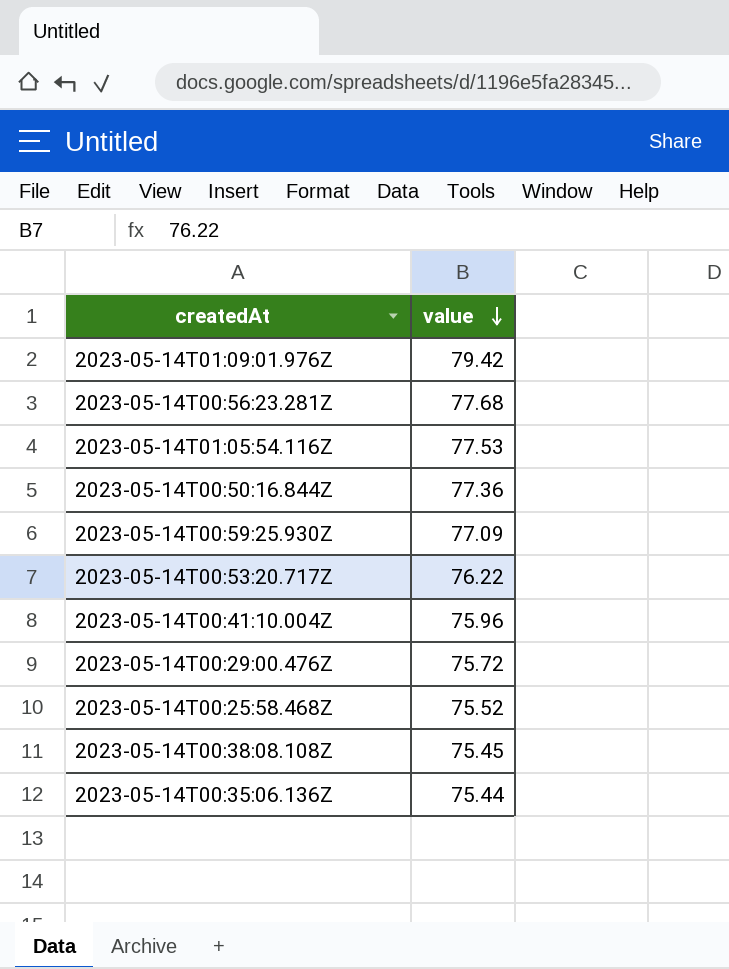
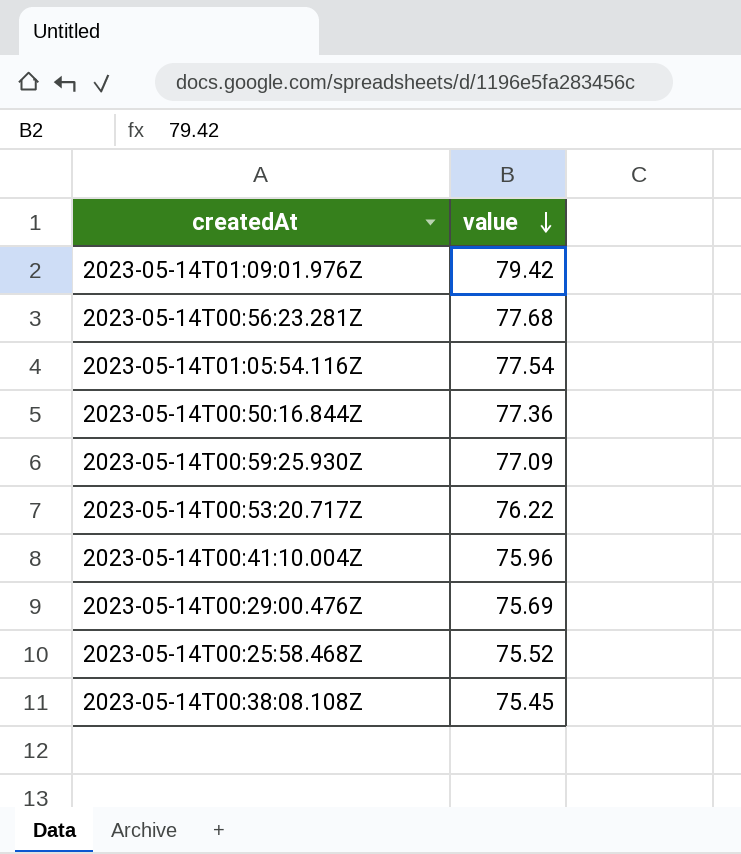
row 2023-05-14T00:35:06.136Z: 75.44 -> none
2023-05-14T01:05:54.116Z | value: 77.53 -> 77.54
2023-05-14T00:29:00.476Z | value: 75.72 -> 75.69

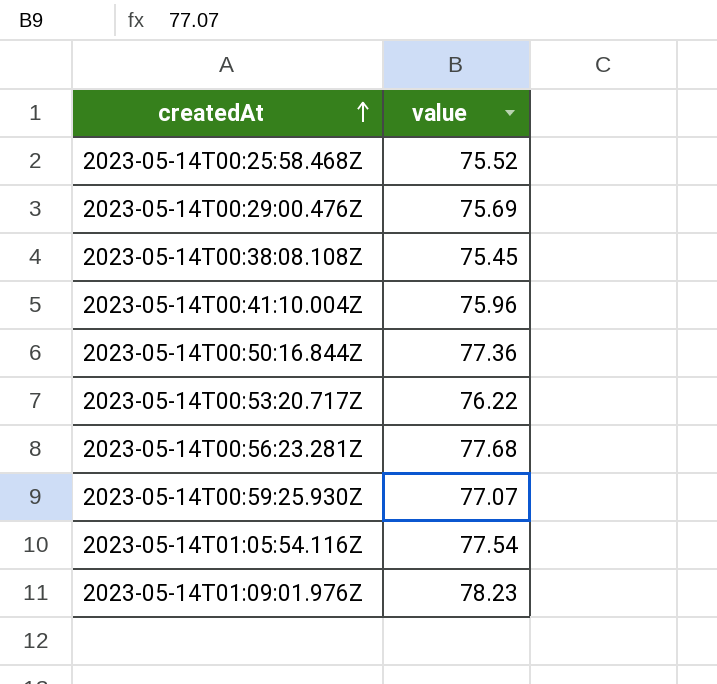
row order: value descending -> createdAt ascending
2023-05-14T00:59:25.930Z | value: 77.09 -> 77.07
2023-05-14T01:09:01.976Z | value: 79.42 -> 78.23

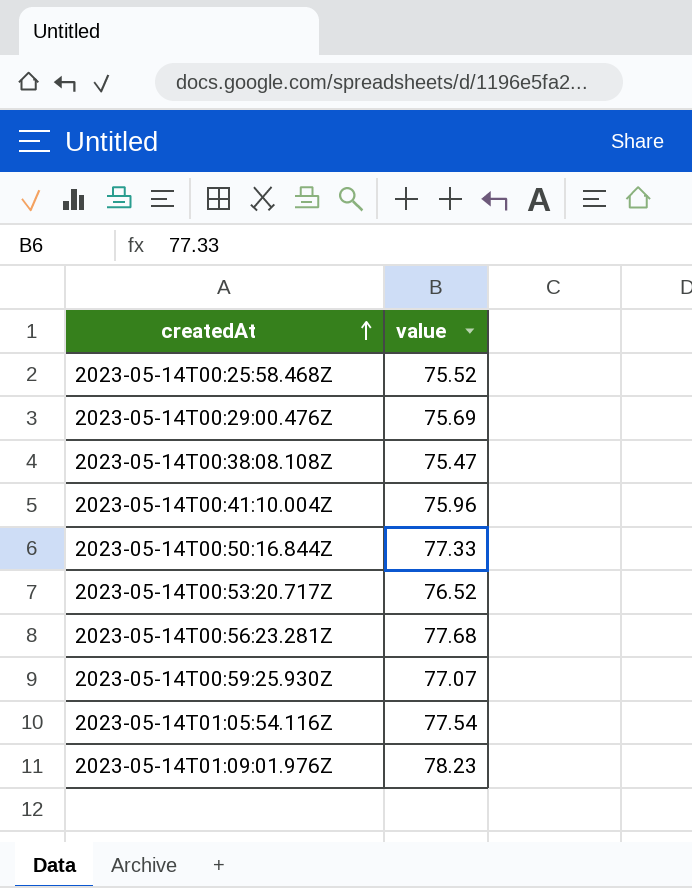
2023-05-14T00:38:08.108Z | value: 75.45 -> 75.47
2023-05-14T00:50:16.844Z | value: 77.36 -> 77.33
2023-05-14T00:53:20.717Z | value: 76.22 -> 76.52

